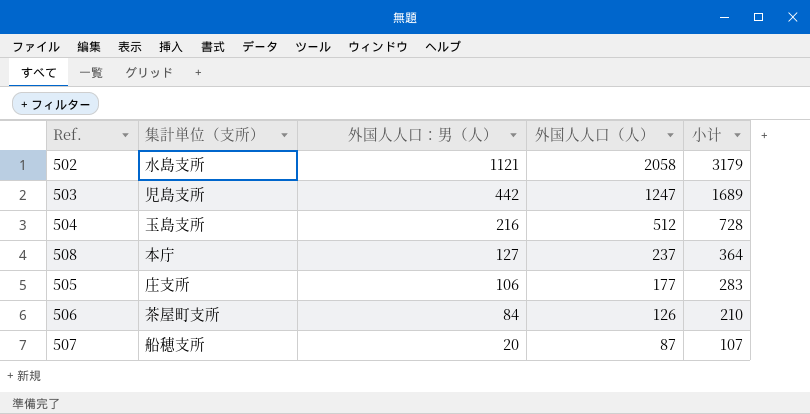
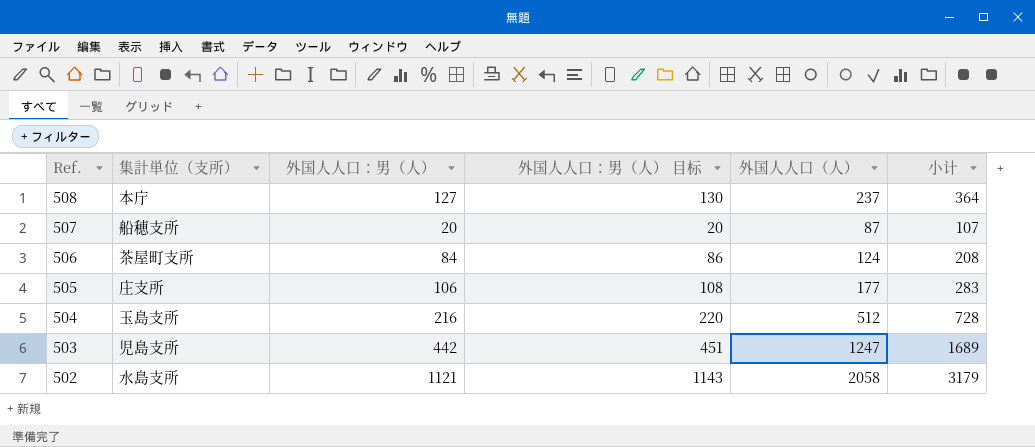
row order: 外国人人口：男（人） descending -> Ref. descending
column 外国人人口：男（人） 目标 | formula: none -> [外国人人口：男（人）] * 1.02
506 | 外国人人口（人）: 126 -> 124
506 | 小计: 210 -> 208

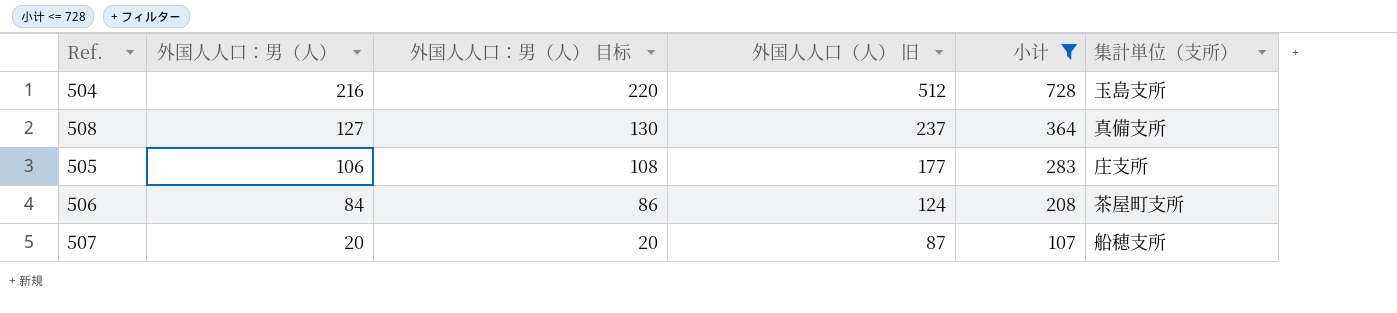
filter: none -> 小计 <= 728
row order: Ref. descending -> 外国人人口：男（人） descending
column name: 外国人人口（人） -> 外国人人口（人） 旧
column 集計単位（支所） | position: 2 -> 6
508 | 集計単位（支所）: 本庁 -> 真備支所

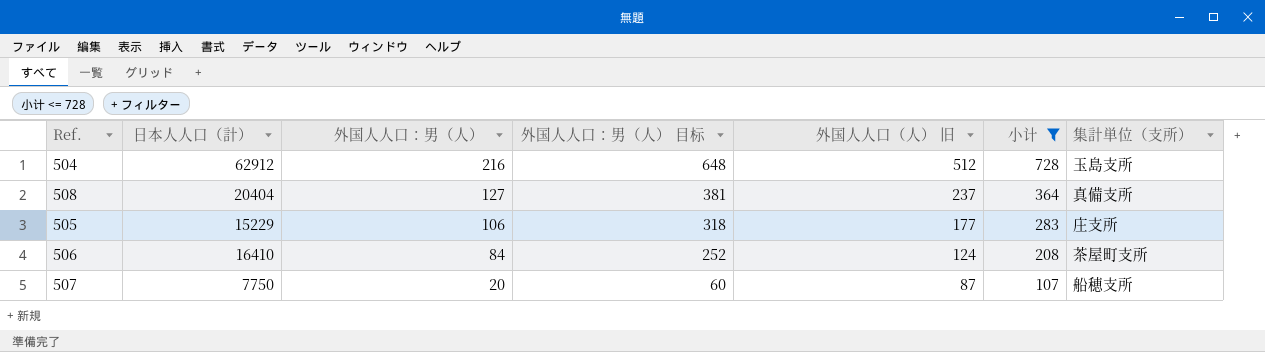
column 日本人人口（計） | position: none -> 2
column 外国人人口：男（人） 目标 | formula: [外国人人口：男（人）] * 1.02 -> [外国人人口：男（人）] * 3

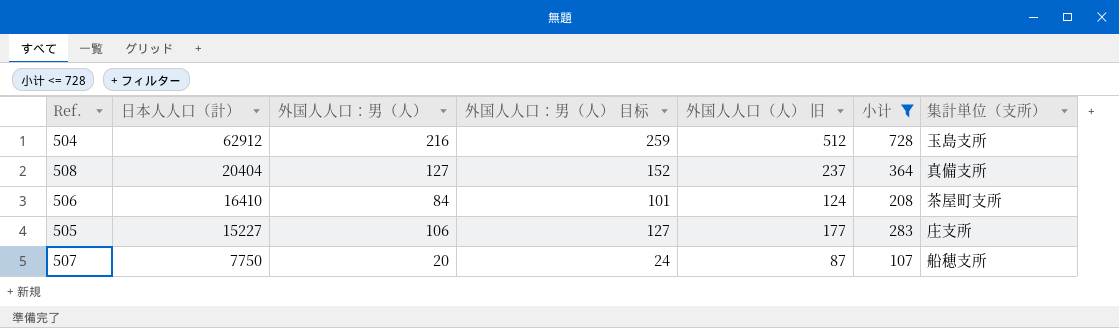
row order: 外国人人口：男（人） descending -> 日本人人口（計） descending
column 外国人人口：男（人） 目标 | formula: [外国人人口：男（人）] * 3 -> [外国人人口：男（人）] * 1.2
505 | 日本人人口（計）: 15229 -> 15227

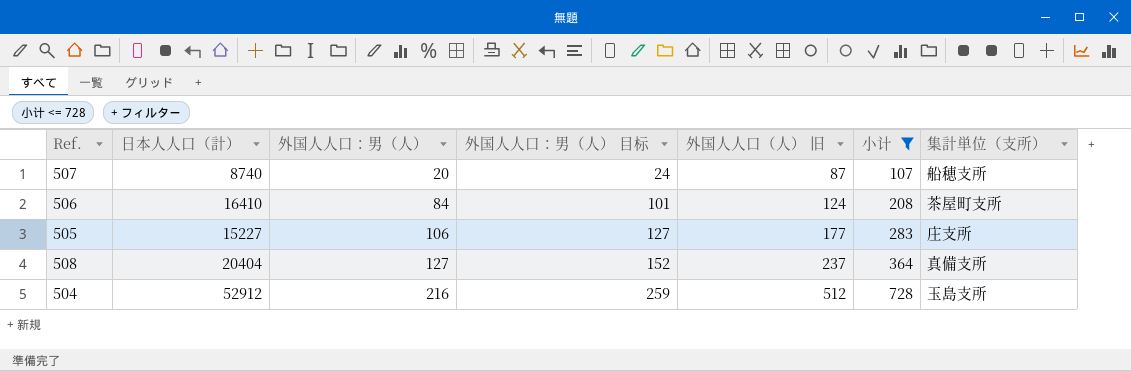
row order: 日本人人口（計） descending -> 外国人人口：男（人） ascending
507 | 日本人人口（計）: 7750 -> 8740
504 | 日本人人口（計）: 62912 -> 52912

